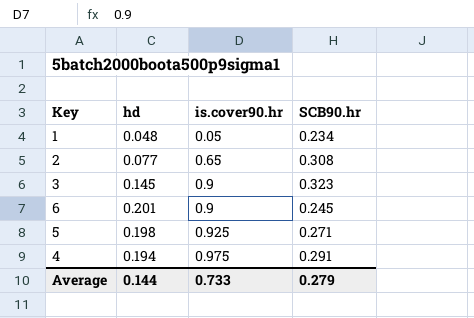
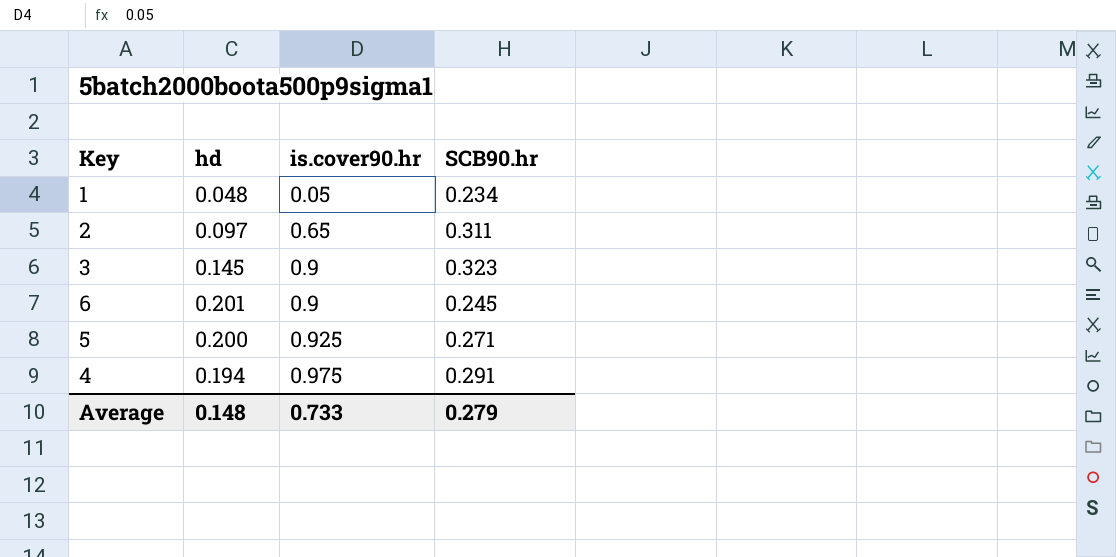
2 | hd: 0.077 -> 0.097
2 | SCB90.hr: 0.308 -> 0.311
5 | hd: 0.198 -> 0.200
Average | hd: 0.144 -> 0.148

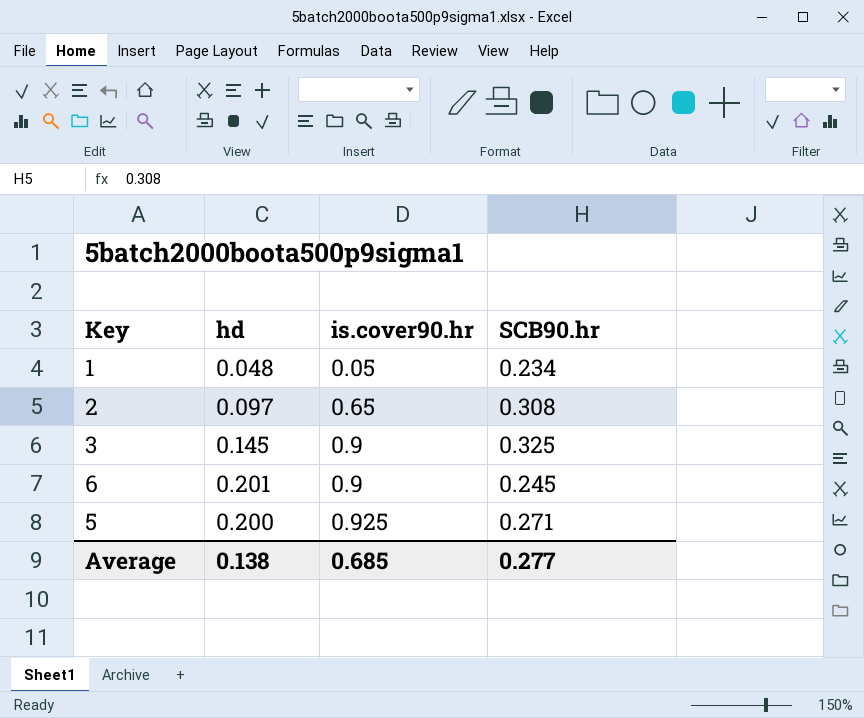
row 4: 0.194 | 0.975 | 0.291 -> none
2 | SCB90.hr: 0.311 -> 0.308
3 | SCB90.hr: 0.323 -> 0.325
Average | hd: 0.148 -> 0.138
Average | is.cover90.hr: 0.733 -> 0.685
Average | SCB90.hr: 0.279 -> 0.277

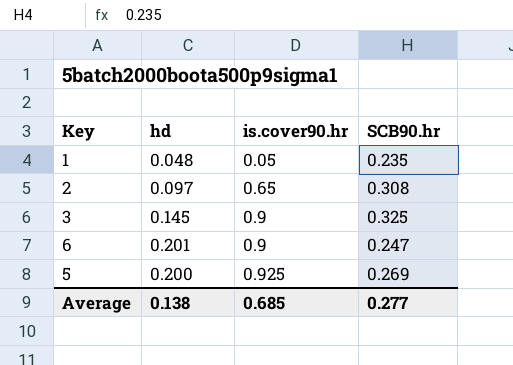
1 | SCB90.hr: 0.234 -> 0.235
6 | SCB90.hr: 0.245 -> 0.247
5 | SCB90.hr: 0.271 -> 0.269

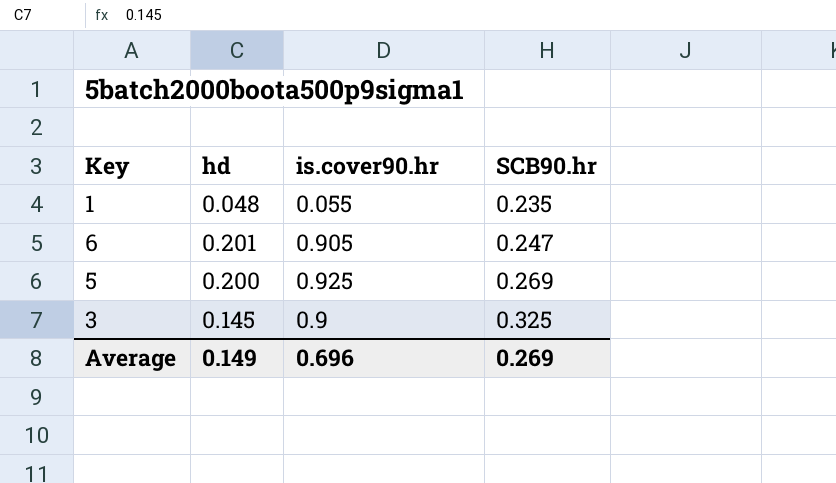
row order: is.cover90.hr ascending -> SCB90.hr ascending
row 2: 0.097 | 0.65 | 0.308 -> none
1 | is.cover90.hr: 0.05 -> 0.055
6 | is.cover90.hr: 0.9 -> 0.905
Average | hd: 0.138 -> 0.149
Average | is.cover90.hr: 0.685 -> 0.696
Average | SCB90.hr: 0.277 -> 0.269

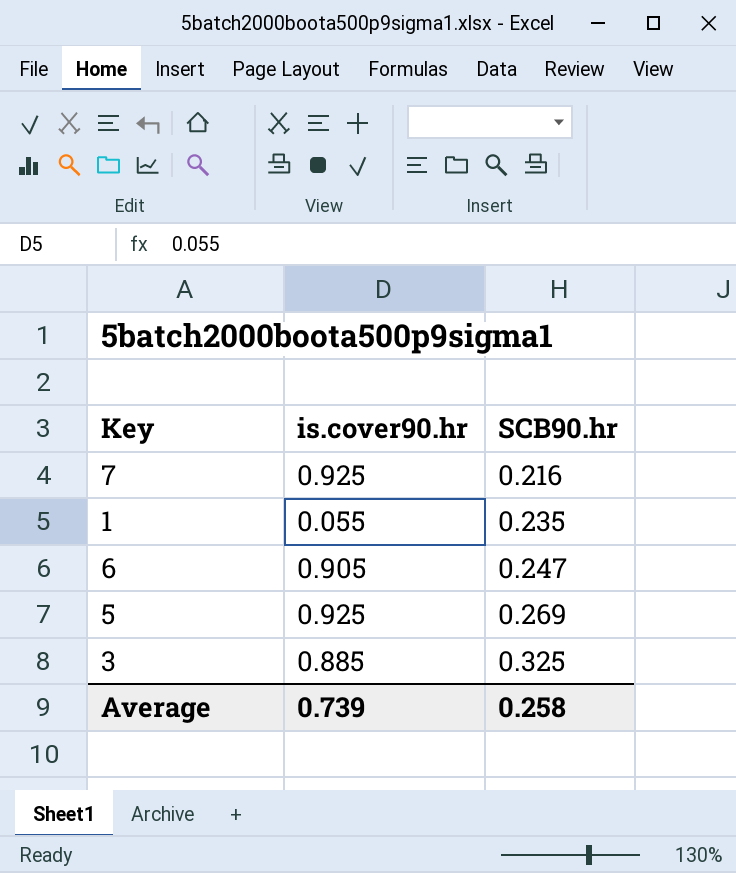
column hd | position: 2 -> none
row 7: none -> 0.925 | 0.216
3 | is.cover90.hr: 0.9 -> 0.885
Average | is.cover90.hr: 0.696 -> 0.739
Average | SCB90.hr: 0.269 -> 0.258

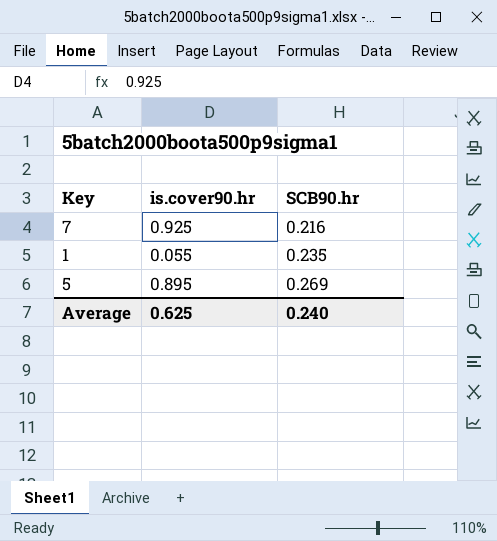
row 6: 0.905 | 0.247 -> none
row 3: 0.885 | 0.325 -> none
5 | is.cover90.hr: 0.925 -> 0.895
Average | is.cover90.hr: 0.739 -> 0.625
Average | SCB90.hr: 0.258 -> 0.240

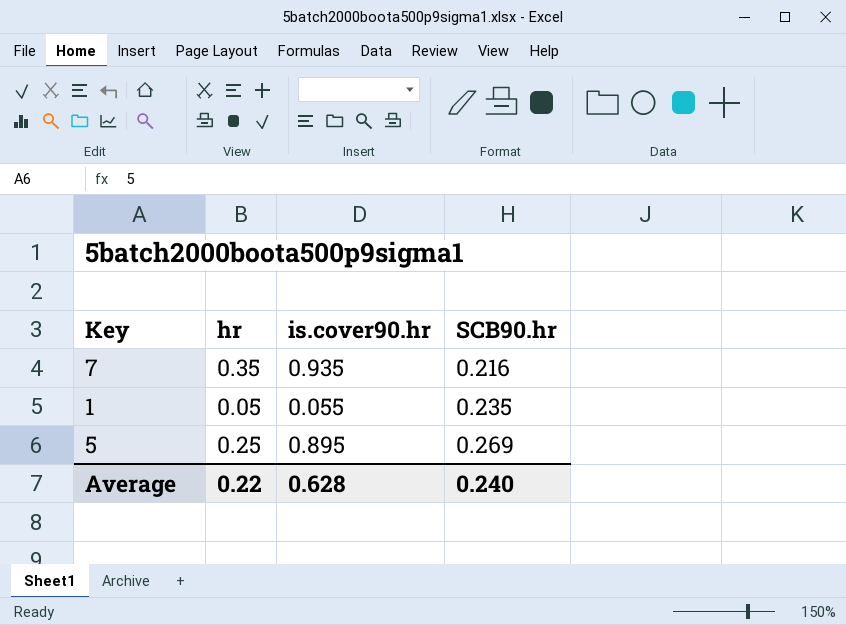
column hr | position: none -> 2
7 | is.cover90.hr: 0.925 -> 0.935
Average | is.cover90.hr: 0.625 -> 0.628

